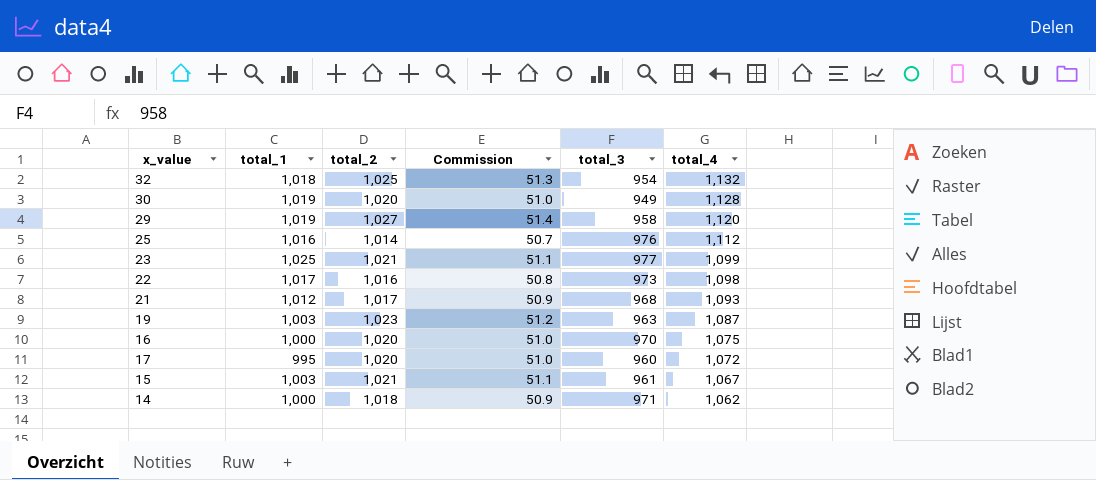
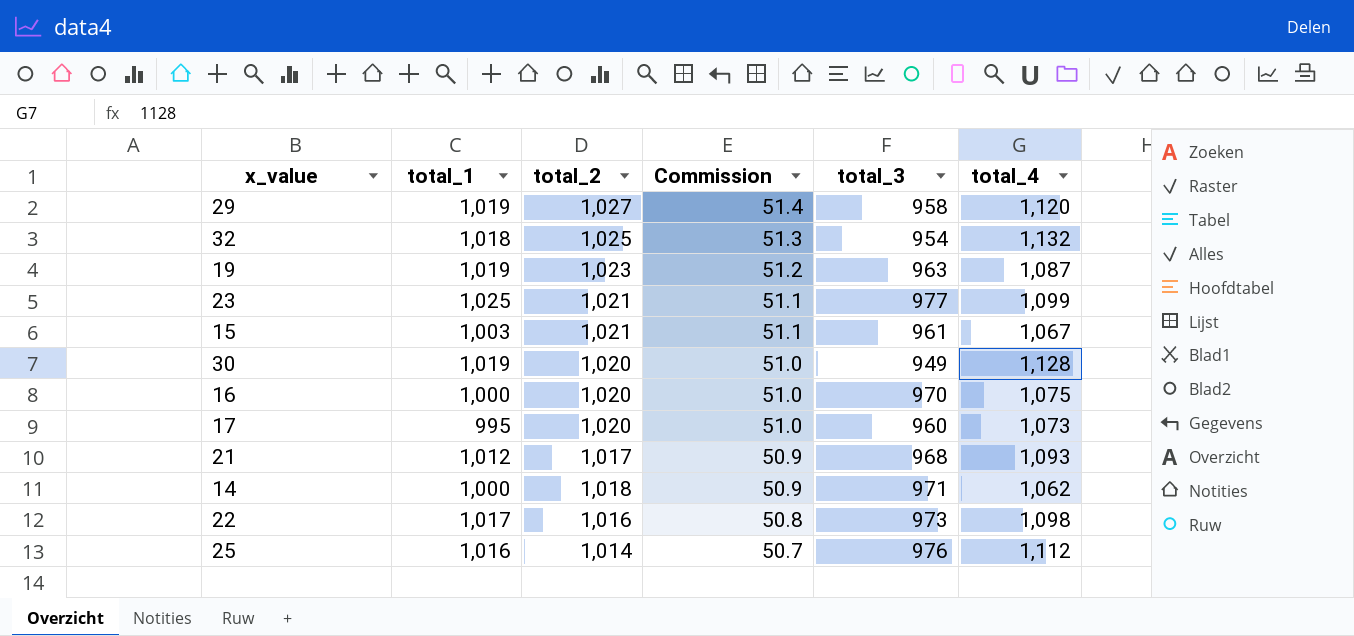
row order: total_4 descending -> Commission descending
19 | total_1: 1,003 -> 1,019
17 | total_4: 1,072 -> 1,073

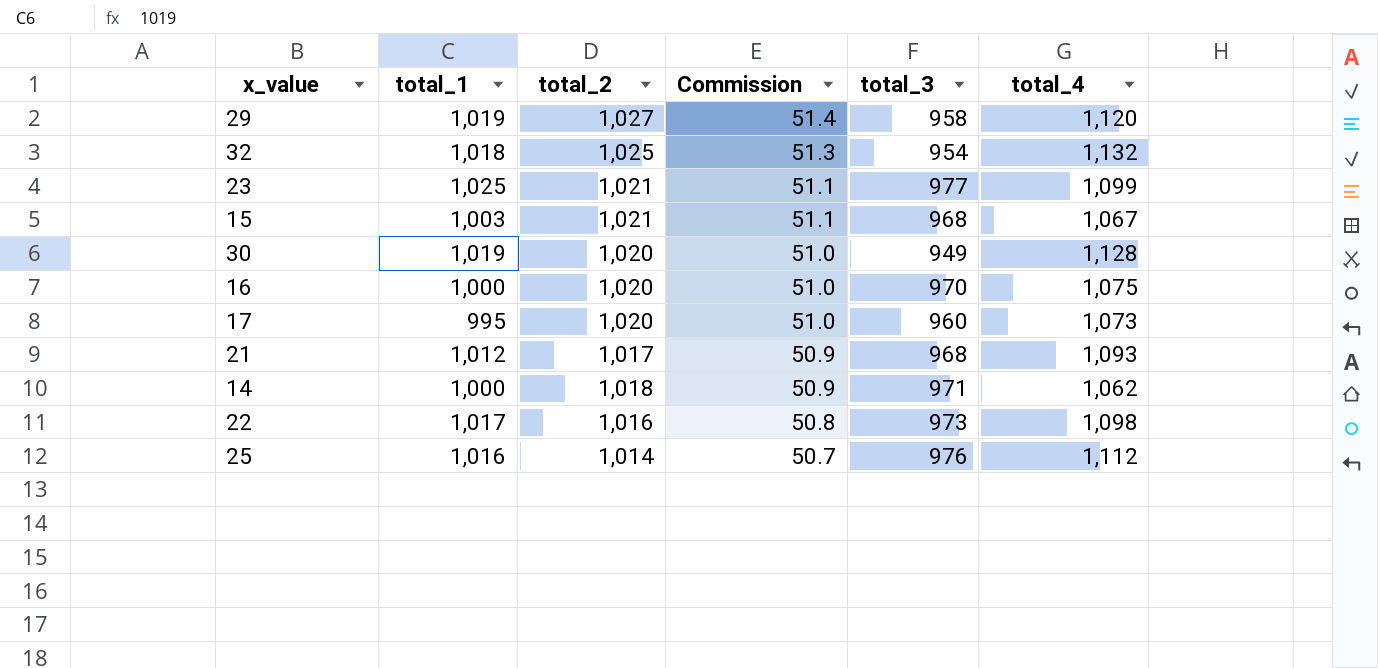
row 19: 1,019 | 1,023 | 51.2 | 963 | 1,087 -> none
15 | total_3: 961 -> 968

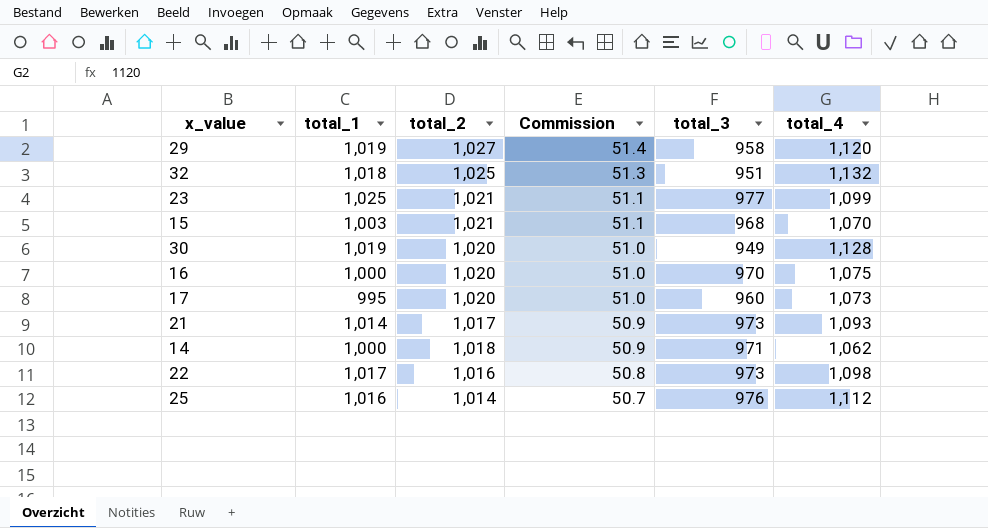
32 | total_3: 954 -> 951
15 | total_4: 1,067 -> 1,070
21 | total_1: 1,012 -> 1,014
21 | total_3: 968 -> 973

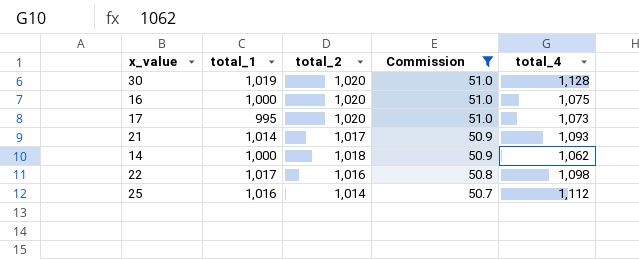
filter: none -> Commission <= 51.0
column total_3 | position: 5 -> none

